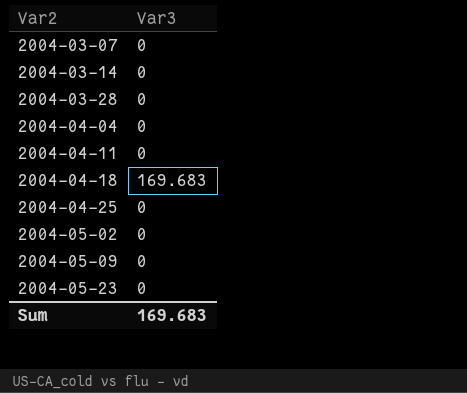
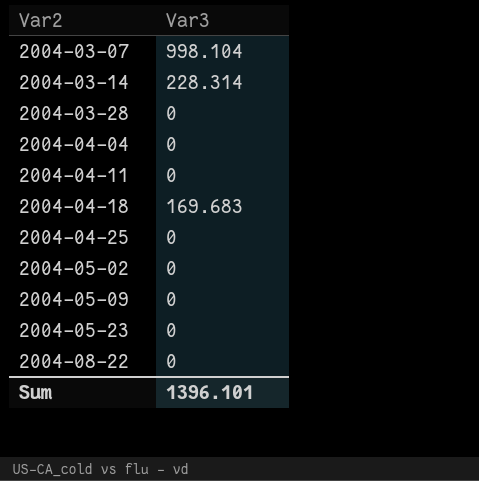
2004-03-07 | Var3: 0 -> 998.104
2004-03-14 | Var3: 0 -> 228.314
row 2004-08-22: none -> 0
Sum | Var3: 169.683 -> 1396.101

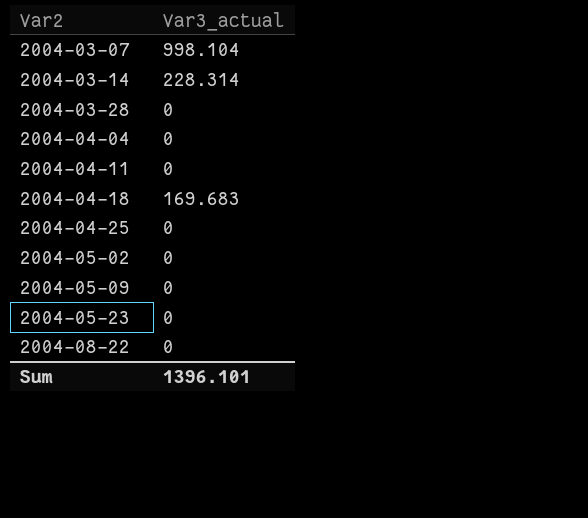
column name: Var3 -> Var3_actual

